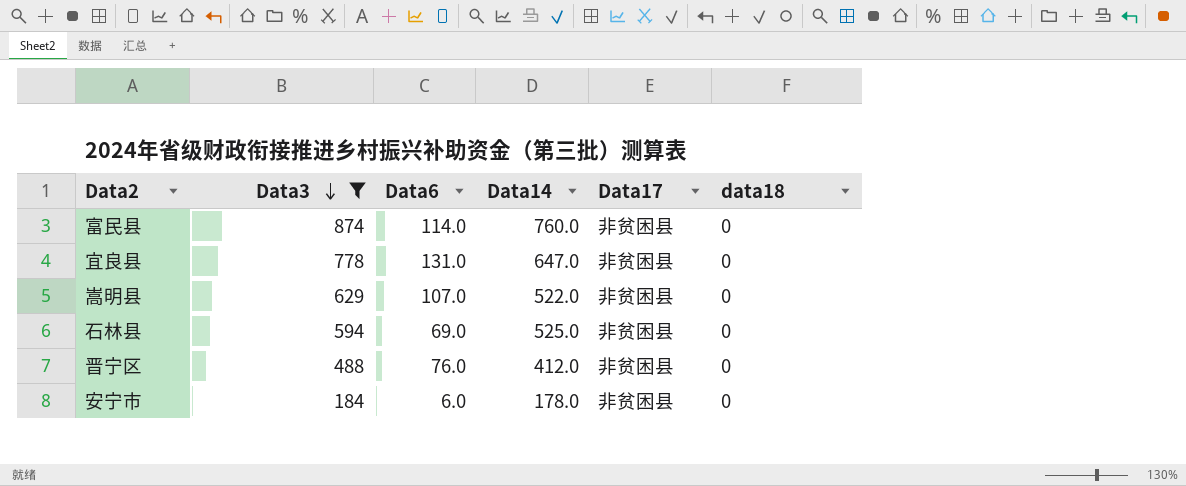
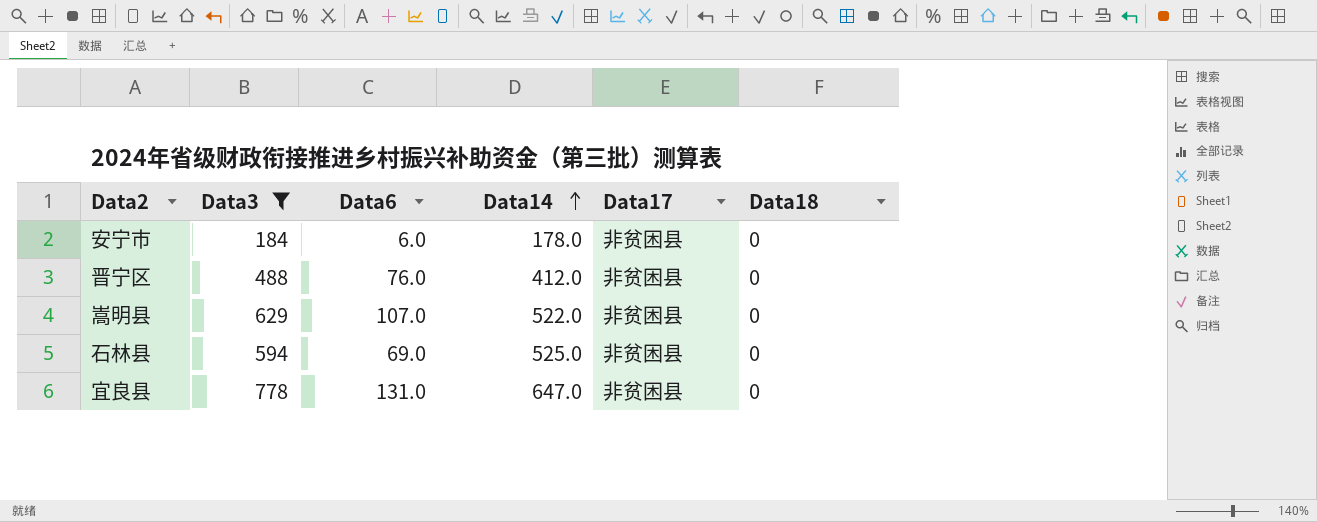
row order: Data3 descending -> Data14 ascending
column name: data18 -> Data18
row 富民县: 874 | 114.0 | 760.0 | 非贫困县 | 0 -> none

